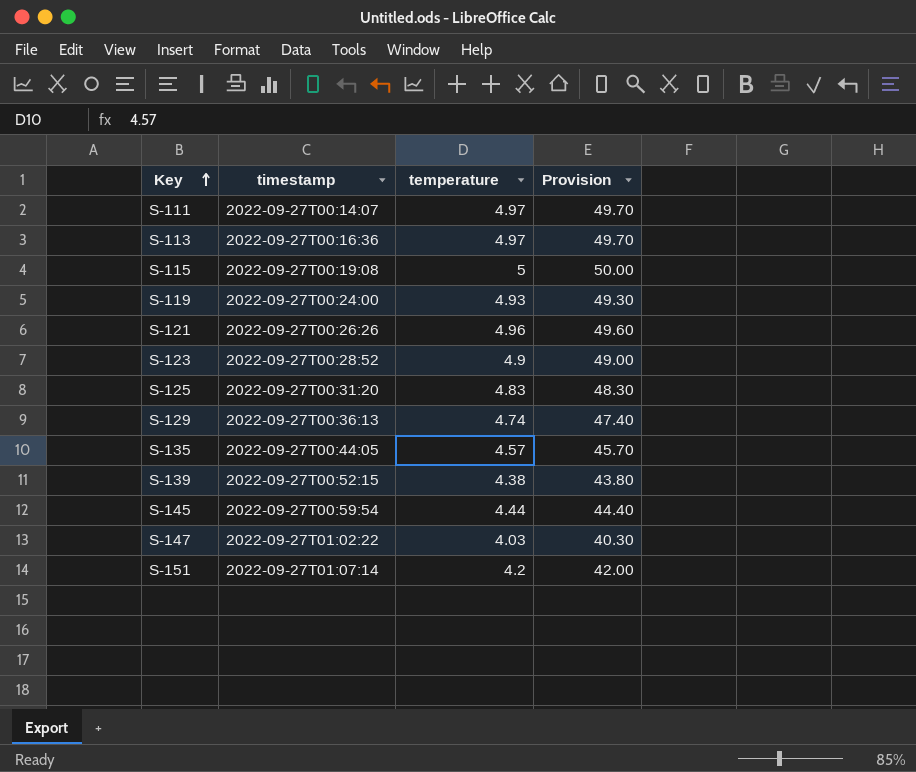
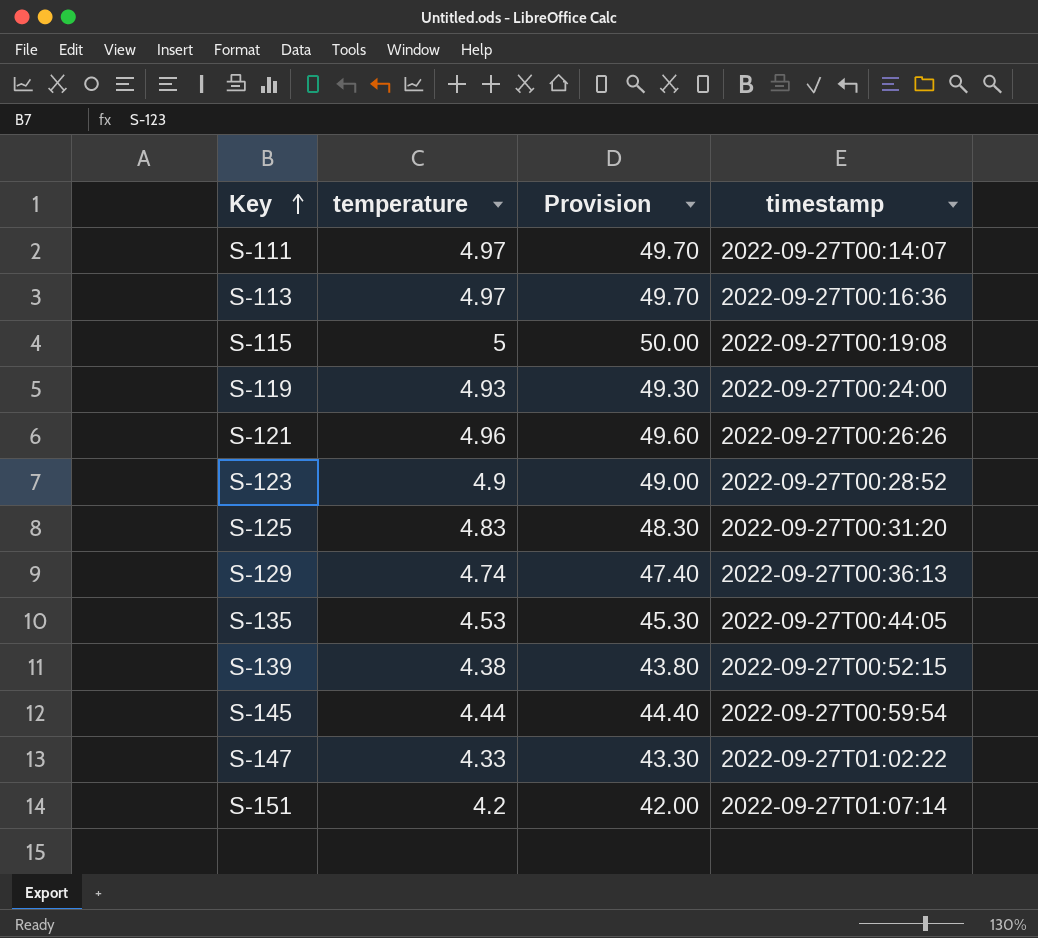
column timestamp | position: 2 -> 4
S-135 | temperature: 4.57 -> 4.53
S-135 | Provision: 45.70 -> 45.30
S-147 | temperature: 4.03 -> 4.33
S-147 | Provision: 40.30 -> 43.30

